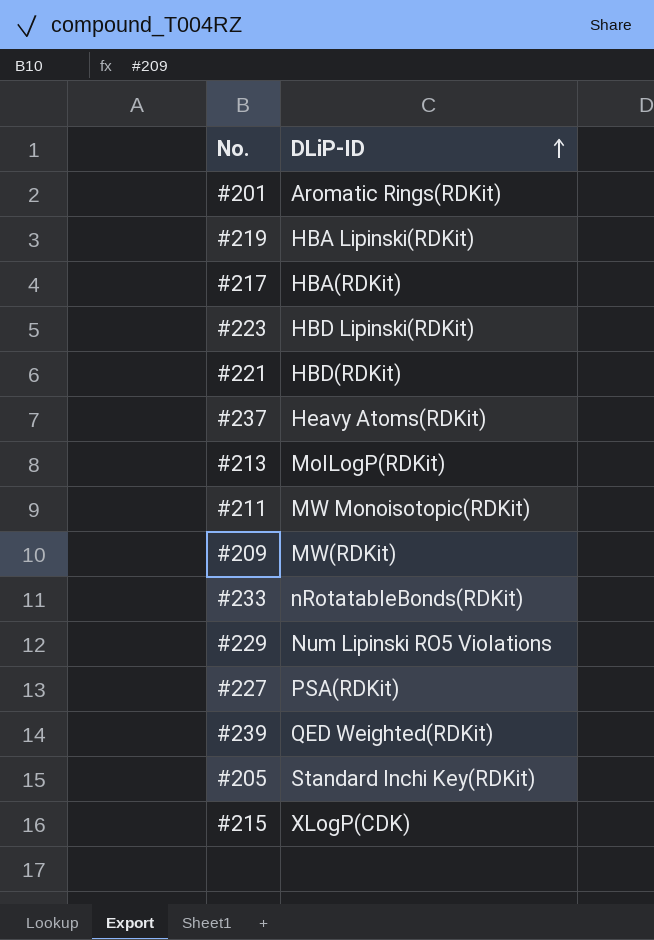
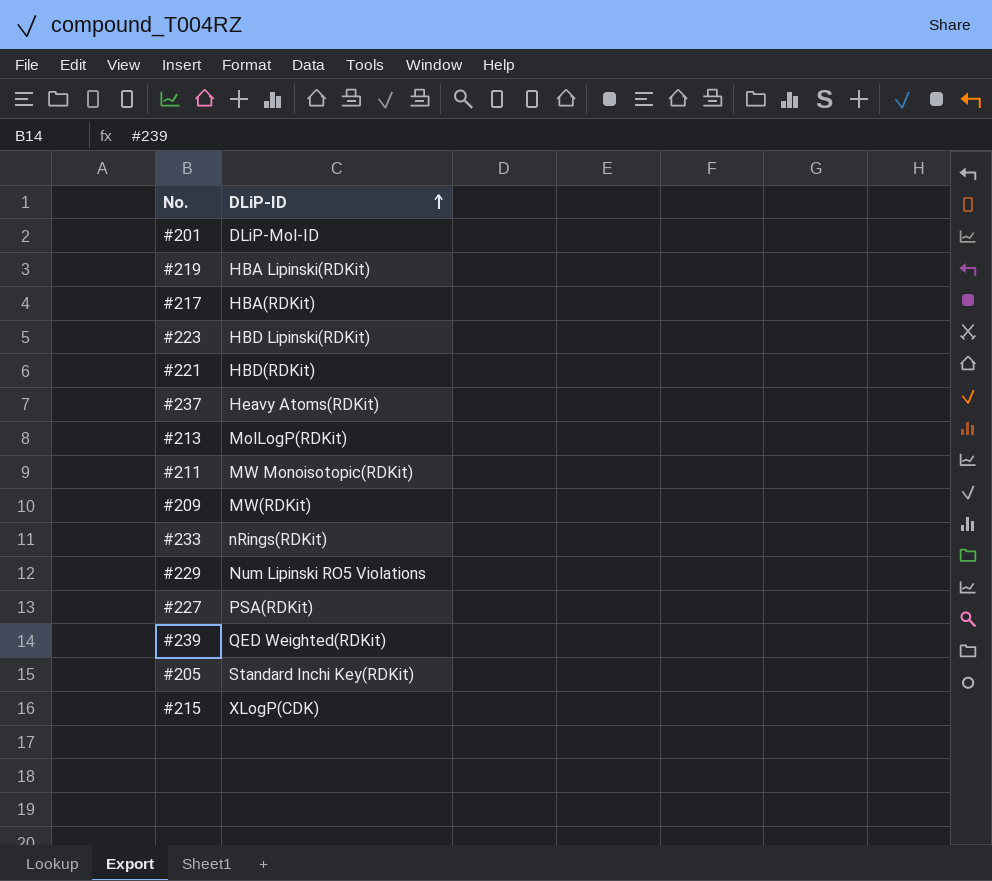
#201 | DLiP-ID: Aromatic Rings(RDKit) -> DLiP-Mol-ID
#233 | DLiP-ID: nRotatableBonds(RDKit) -> nRings(RDKit)

